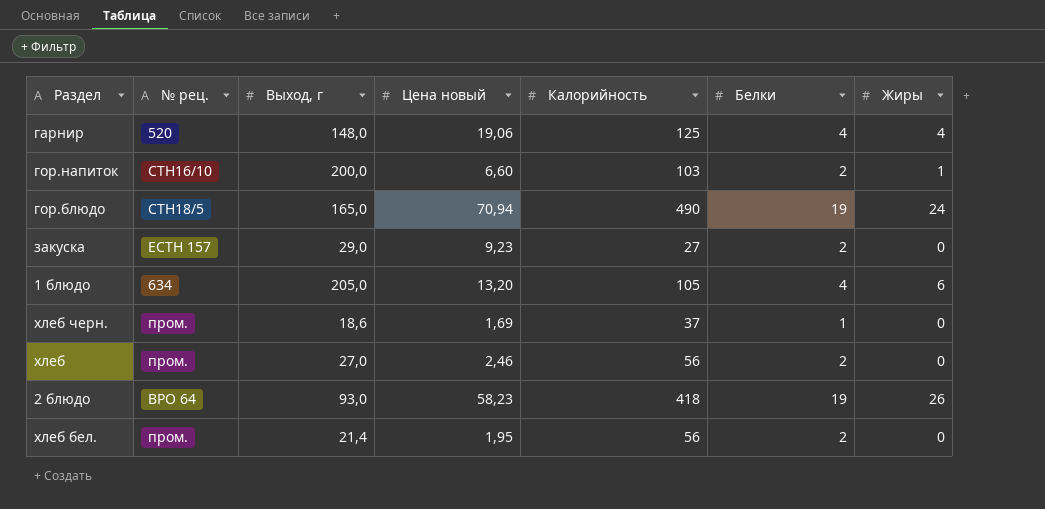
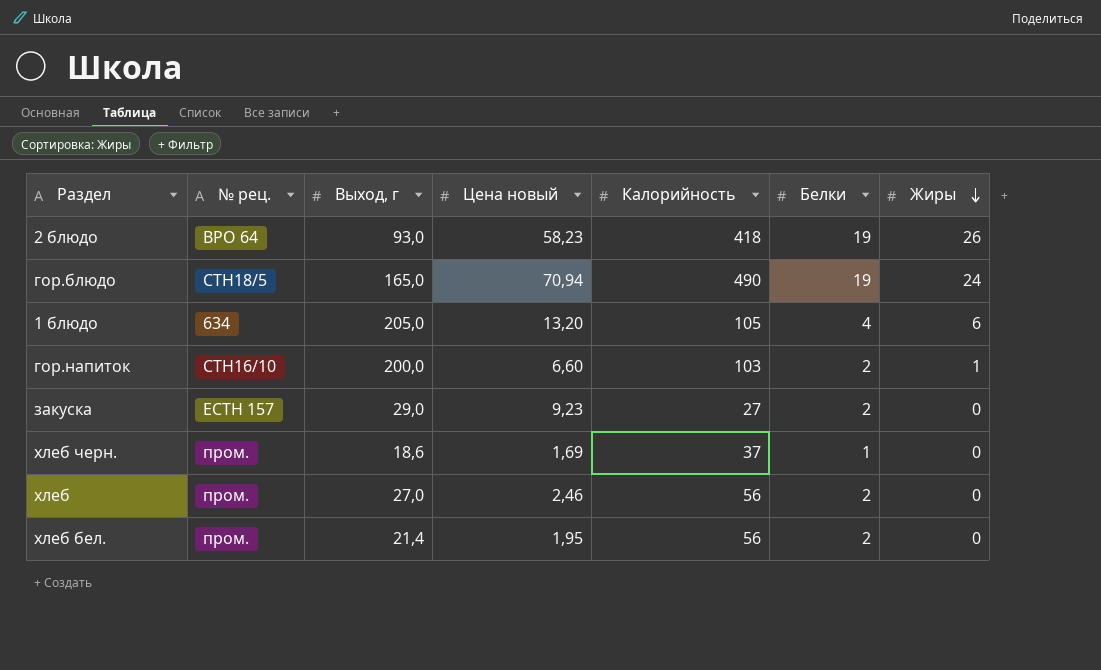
row order: none -> Жиры descending
row гарнир: 520 | 148,0 | 19,06 | 125 | 4 | 4 -> none

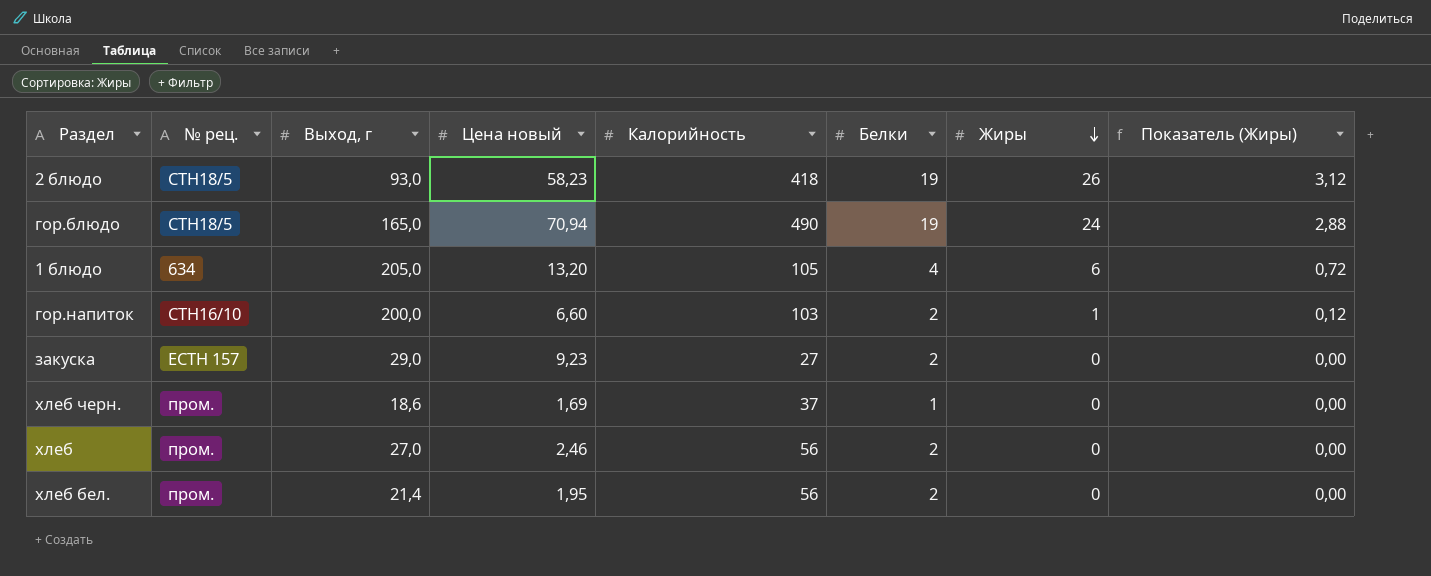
column Показатель (Жиры) | formula: none -> [Жиры] * 0,12
2 блюдо | № рец.: ВРО 64 -> СТН18/5

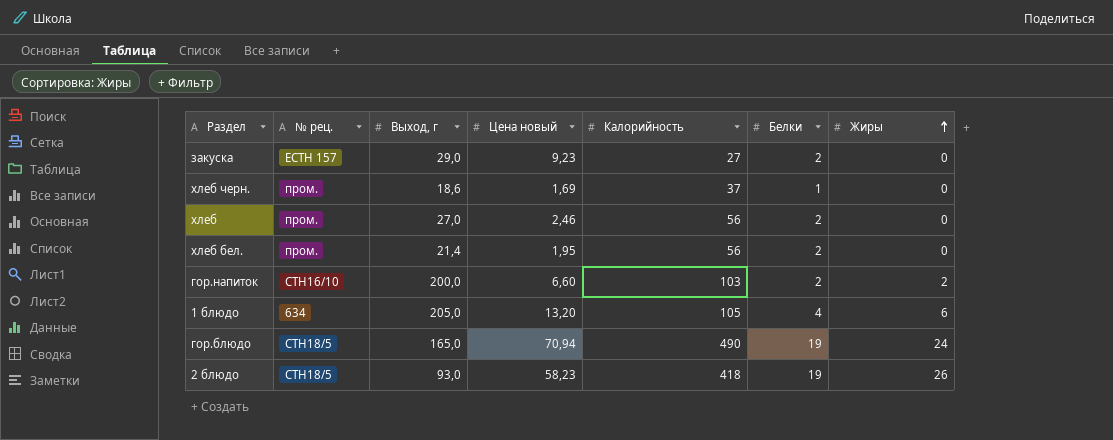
row order: Жиры descending -> Жиры ascending
column Показатель (Жиры) | formula: [Жиры] * 0,12 -> none
гор.напиток | Жиры: 1 -> 2

